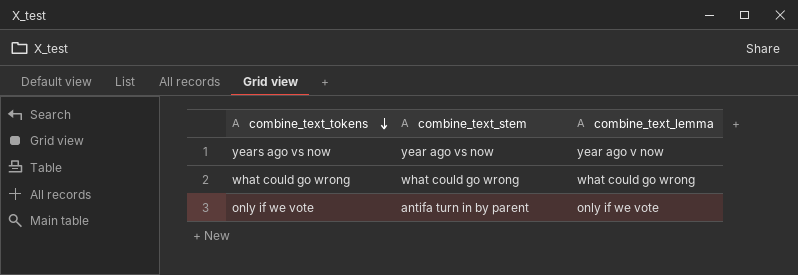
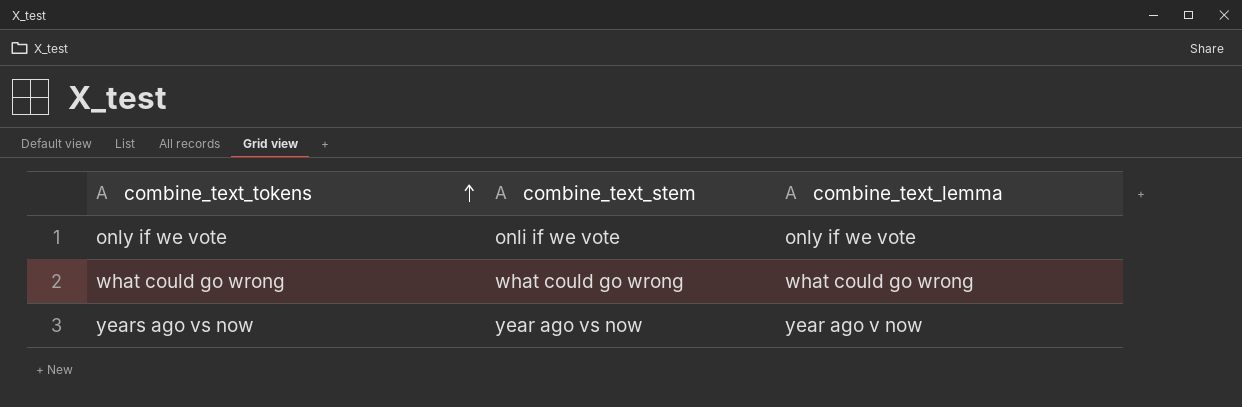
row order: combine_text_tokens descending -> combine_text_tokens ascending
only if we vote | combine_text_stem: antifa turn in by parent -> onli if we vote

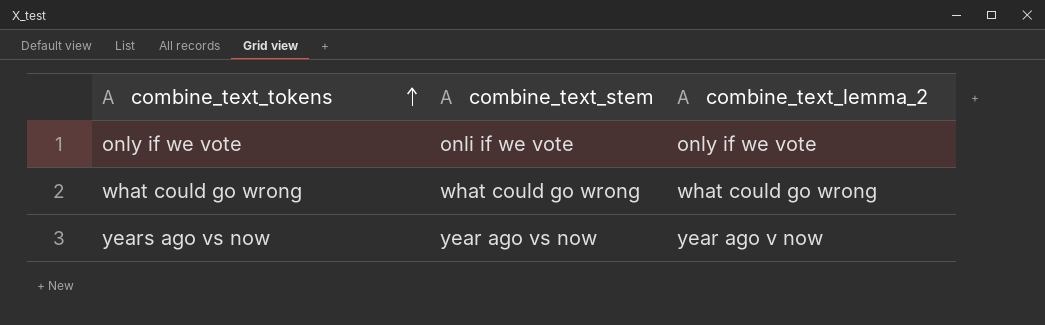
column name: combine_text_lemma -> combine_text_lemma_2

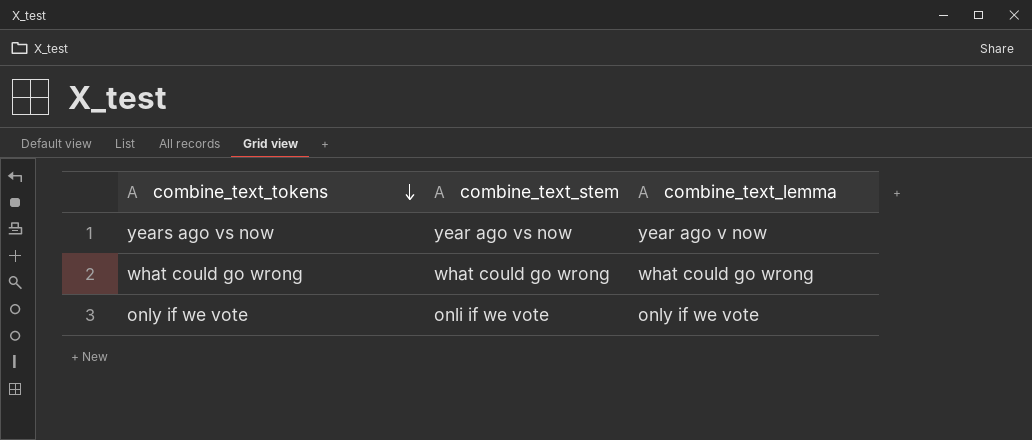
row order: combine_text_tokens ascending -> combine_text_tokens descending
column name: combine_text_lemma_2 -> combine_text_lemma

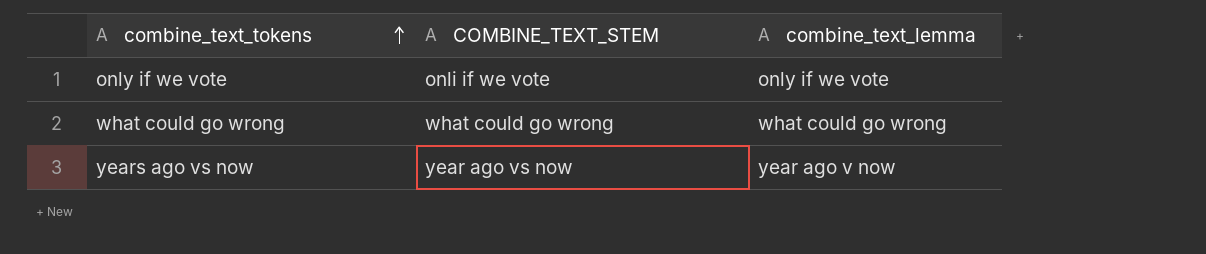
row order: combine_text_tokens descending -> combine_text_tokens ascending
column name: combine_text_stem -> COMBINE_TEXT_STEM

